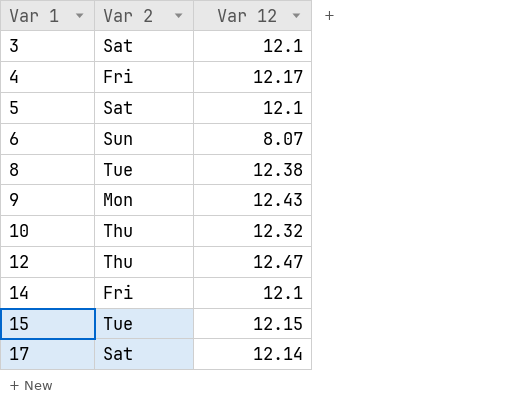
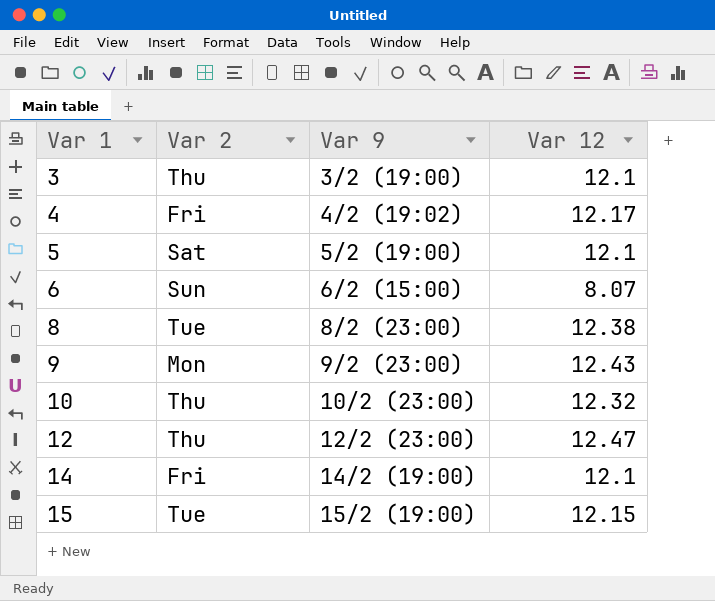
column Var 9 | position: none -> 3
row 17: Sat | 12.14 -> none
3 | Var 2: Sat -> Thu

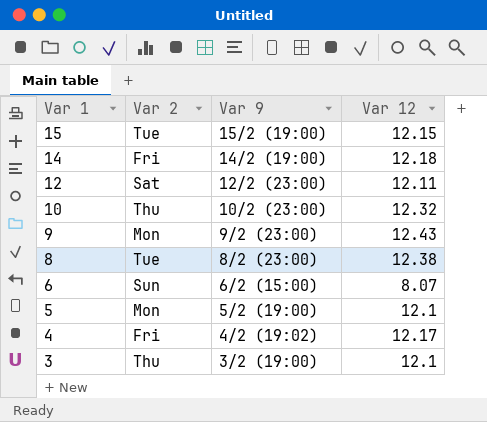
row order: Var 1 ascending -> Var 1 descending
14 | Var 12: 12.1 -> 12.18
12 | Var 2: Thu -> Sat
12 | Var 12: 12.47 -> 12.11
5 | Var 2: Sat -> Mon

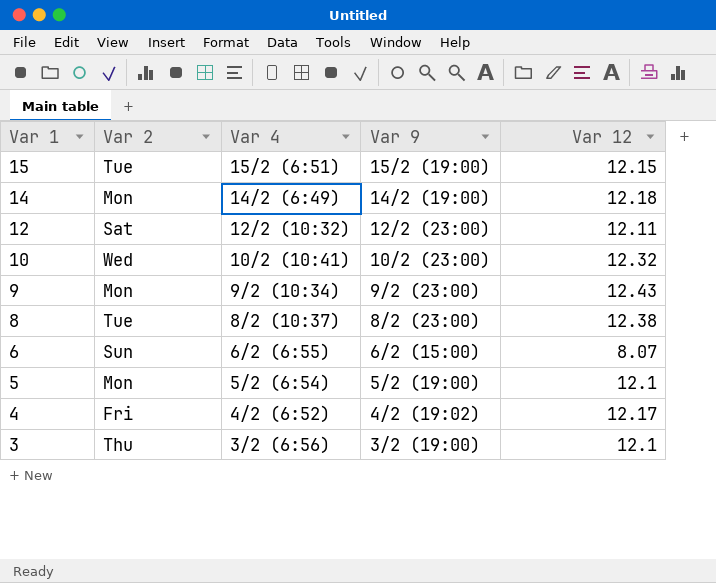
column Var 4 | position: none -> 3
14 | Var 2: Fri -> Mon
10 | Var 2: Thu -> Wed

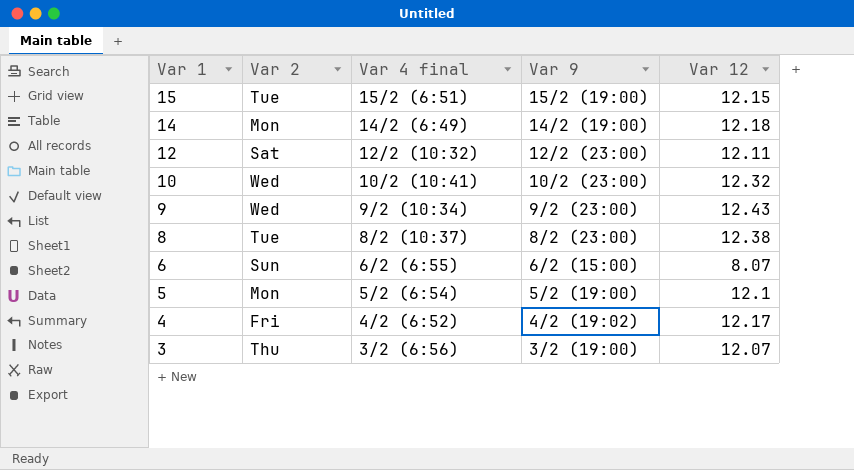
column name: Var 4 -> Var 4 final
9 | Var 2: Mon -> Wed
3 | Var 12: 12.1 -> 12.07

